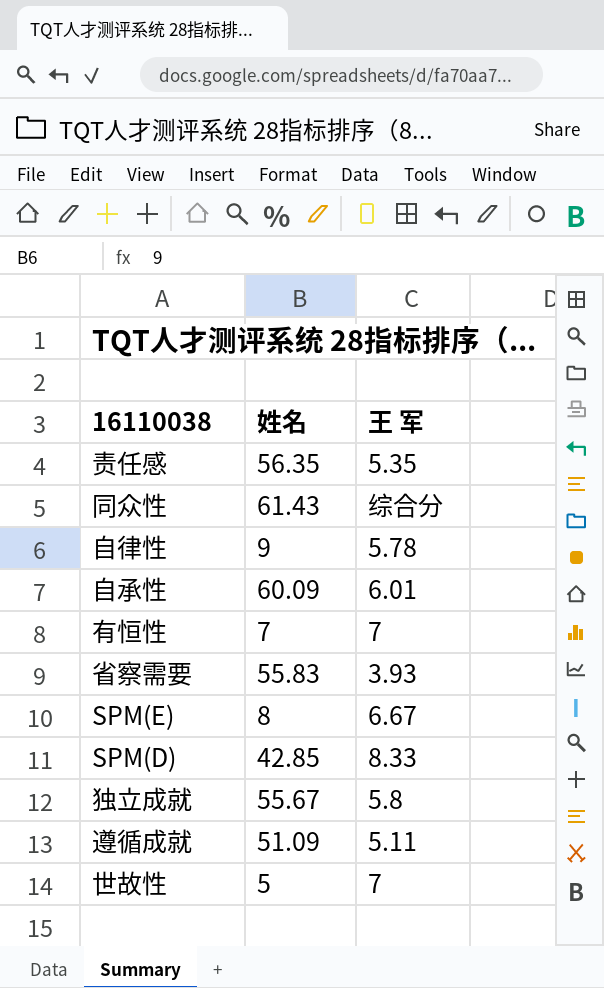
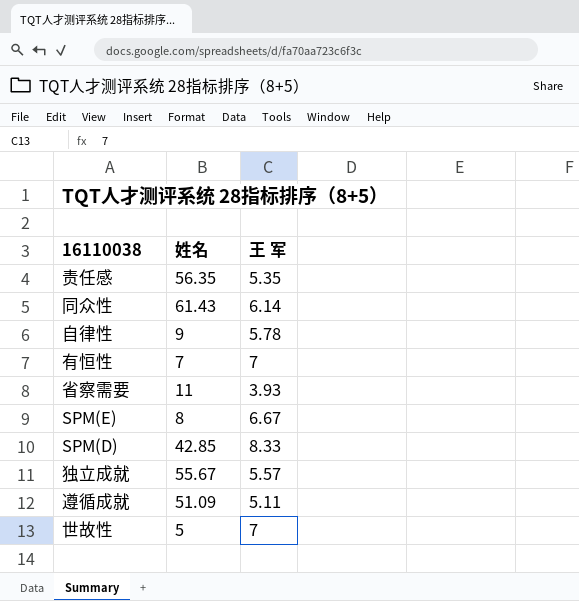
row 自承性: 60.09 | 6.01 -> none
同众性 | 王 军: 综合分 -> 6.14
省察需要 | 姓名: 55.83 -> 11
独立成就 | 王 军: 5.8 -> 5.57

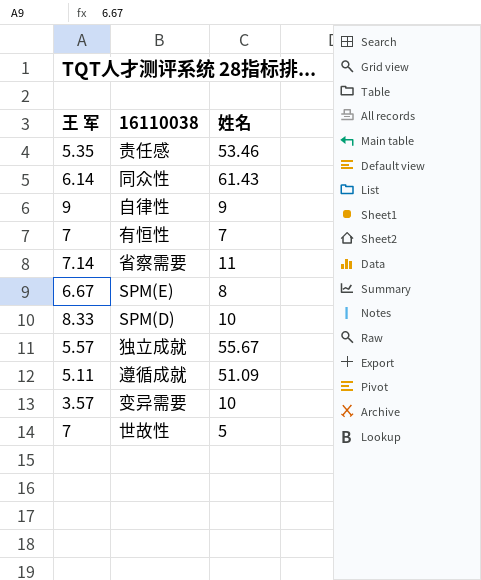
column 王 军 | position: 3 -> 1
责任感 | 姓名: 56.35 -> 53.46
自律性 | 王 军: 5.78 -> 9
省察需要 | 王 军: 3.93 -> 7.14
SPM(D) | 姓名: 42.85 -> 10
row 变异需要: none -> 3.57 | 10

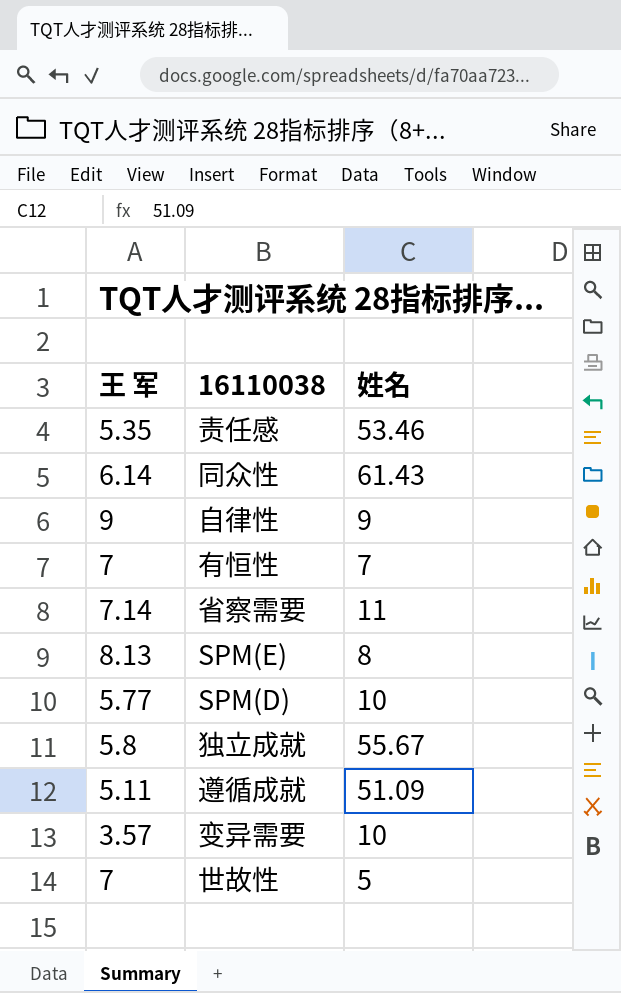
SPM(E) | 王 军: 6.67 -> 8.13
SPM(D) | 王 军: 8.33 -> 5.77
独立成就 | 王 军: 5.57 -> 5.8

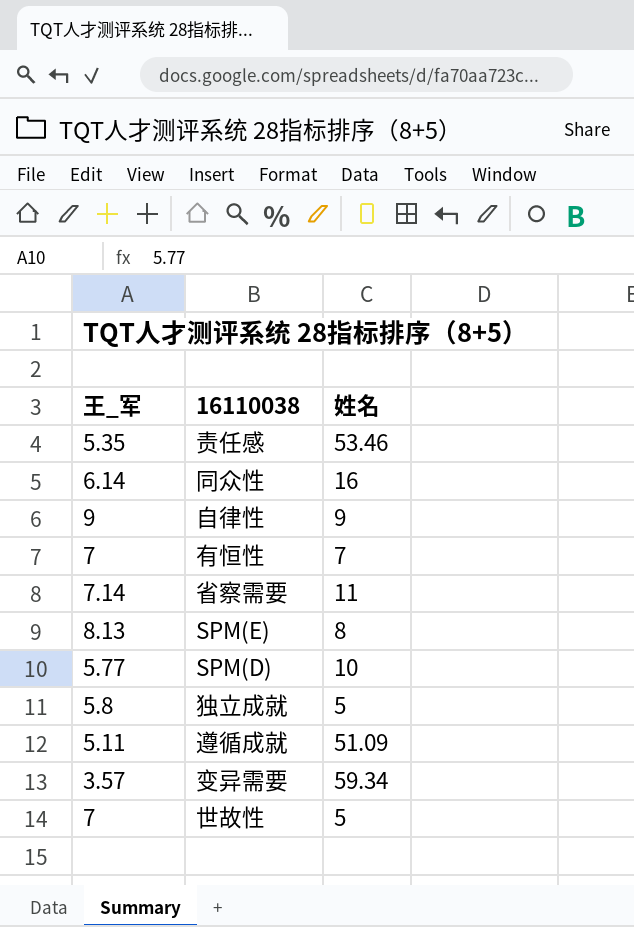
column name: 王 军 -> 王_军
同众性 | 姓名: 61.43 -> 16
独立成就 | 姓名: 55.67 -> 5
变异需要 | 姓名: 10 -> 59.34

